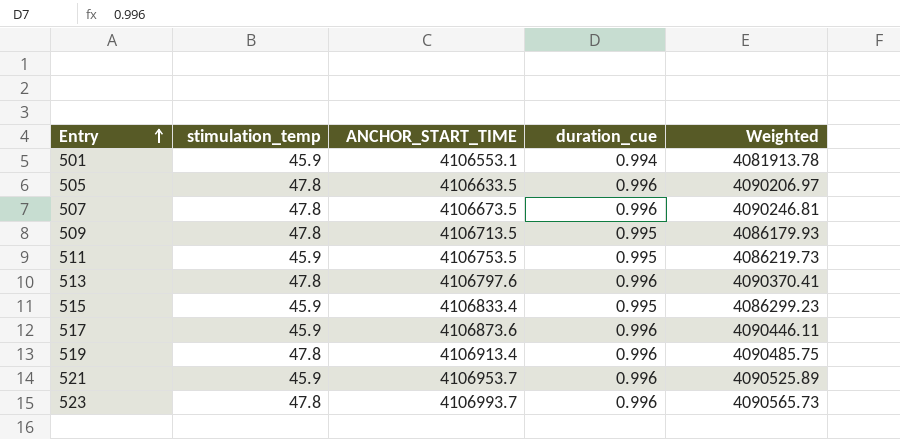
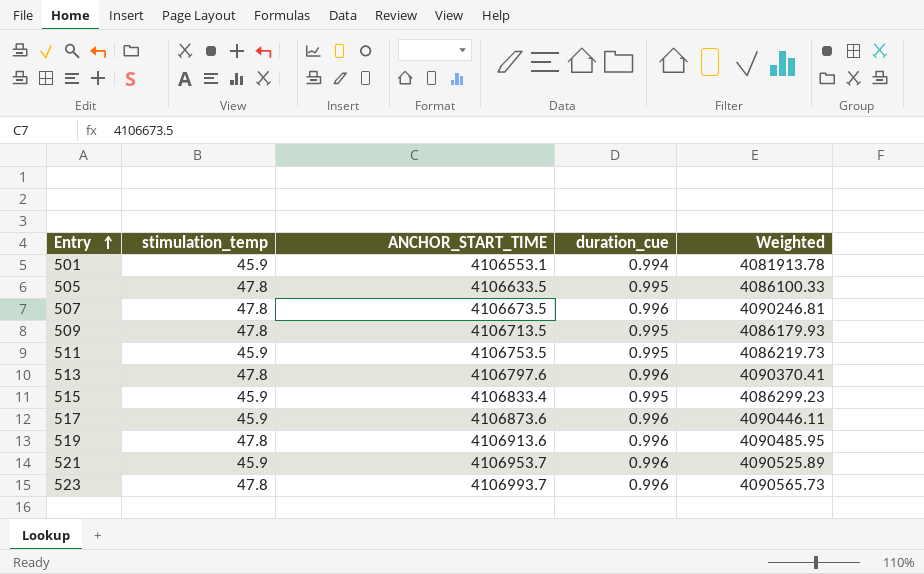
505 | duration_cue: 0.996 -> 0.995
505 | Weighted: 4090206.97 -> 4086100.33
519 | ANCHOR_START_TIME: 4106913.4 -> 4106913.6
519 | Weighted: 4090485.75 -> 4090485.95

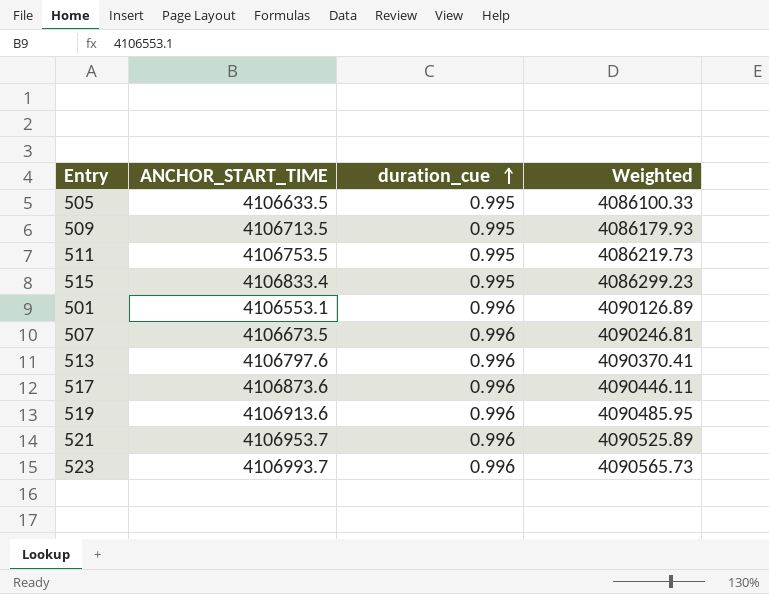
row order: Entry ascending -> duration_cue ascending
column stimulation_temp | position: 2 -> none
501 | duration_cue: 0.994 -> 0.996
501 | Weighted: 4081913.78 -> 4090126.89

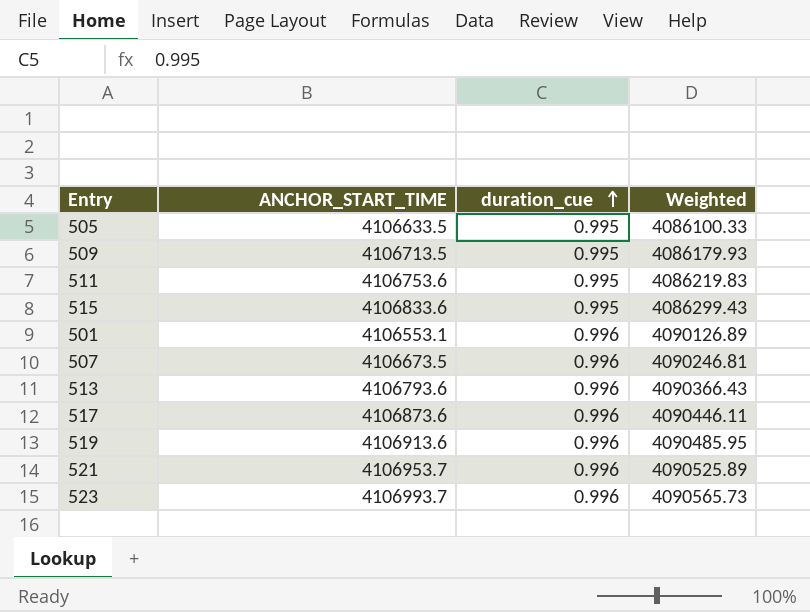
511 | ANCHOR_START_TIME: 4106753.5 -> 4106753.6
511 | Weighted: 4086219.73 -> 4086219.83
515 | ANCHOR_START_TIME: 4106833.4 -> 4106833.6
515 | Weighted: 4086299.23 -> 4086299.43
513 | ANCHOR_START_TIME: 4106797.6 -> 4106793.6
513 | Weighted: 4090370.41 -> 4090366.43

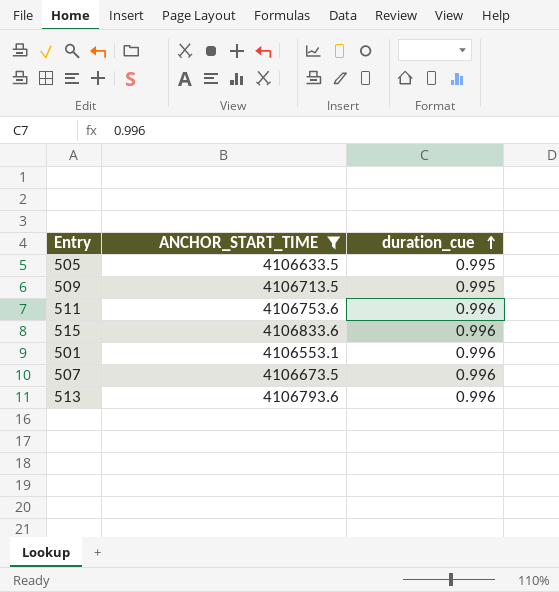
filter: none -> ANCHOR_START_TIME <= 4106833.6
column Weighted | formula: [ANCHOR_START_TIME] * [duration_cue] -> none
511 | duration_cue: 0.995 -> 0.996
515 | duration_cue: 0.995 -> 0.996

